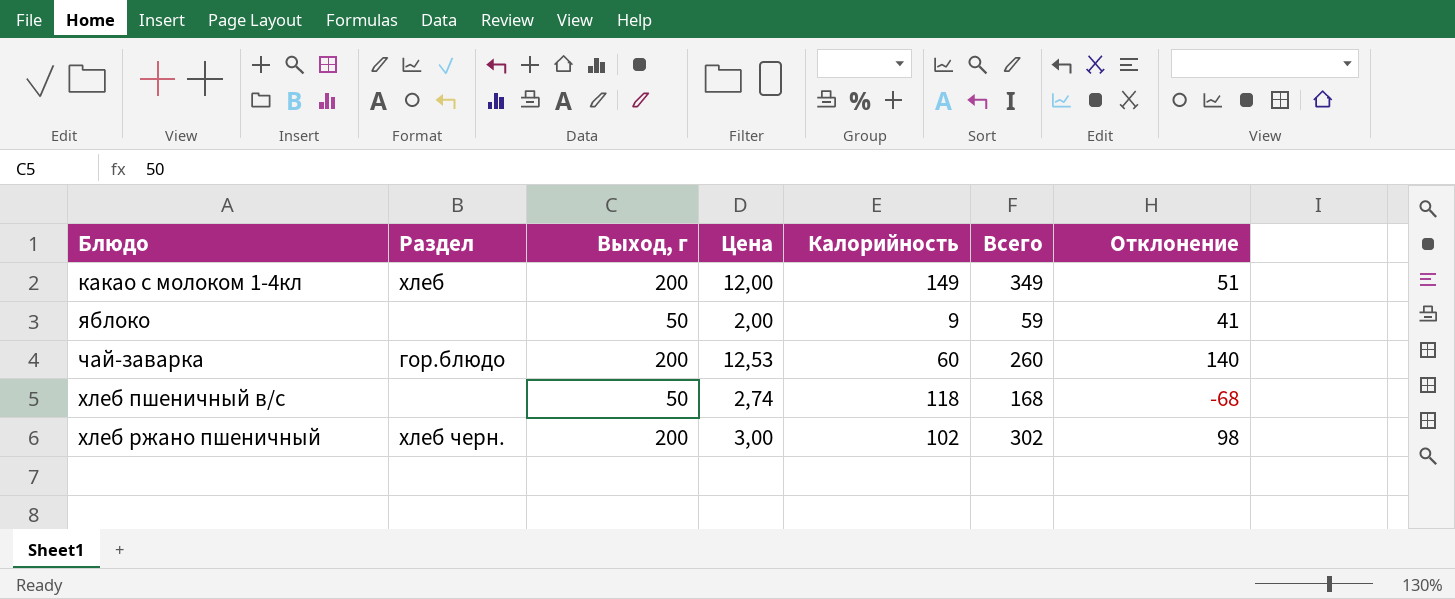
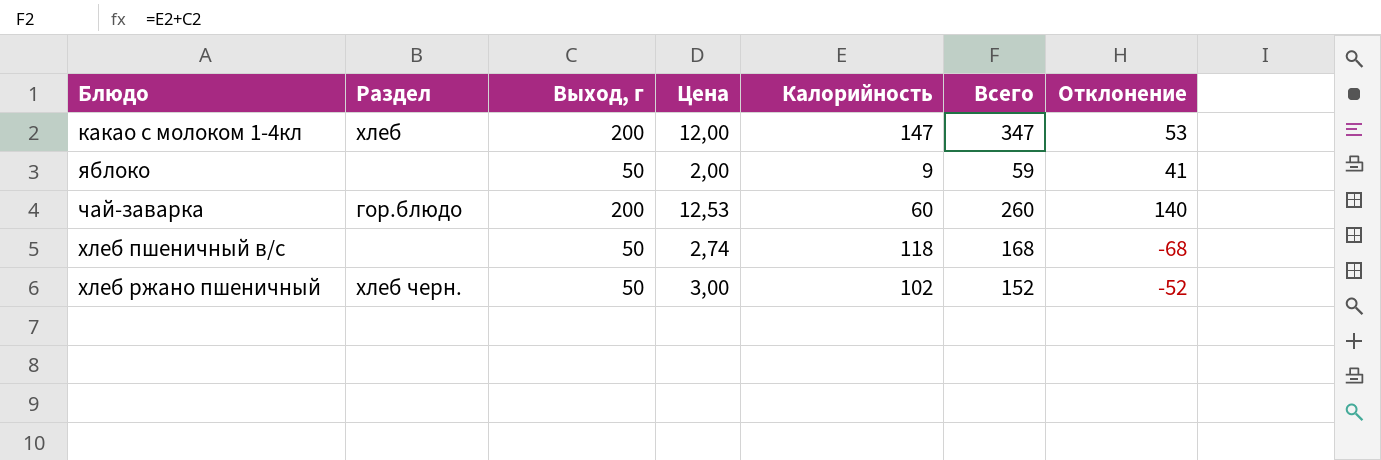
какао с молоком 1-4кл | Калорийность: 149 -> 147
какао с молоком 1-4кл | Всего: 349 -> 347
какао с молоком 1-4кл | Отклонение: 51 -> 53
хлеб ржано пшеничный | Выход, г: 200 -> 50
хлеб ржано пшеничный | Всего: 302 -> 152
хлеб ржано пшеничный | Отклонение: 98 -> -52

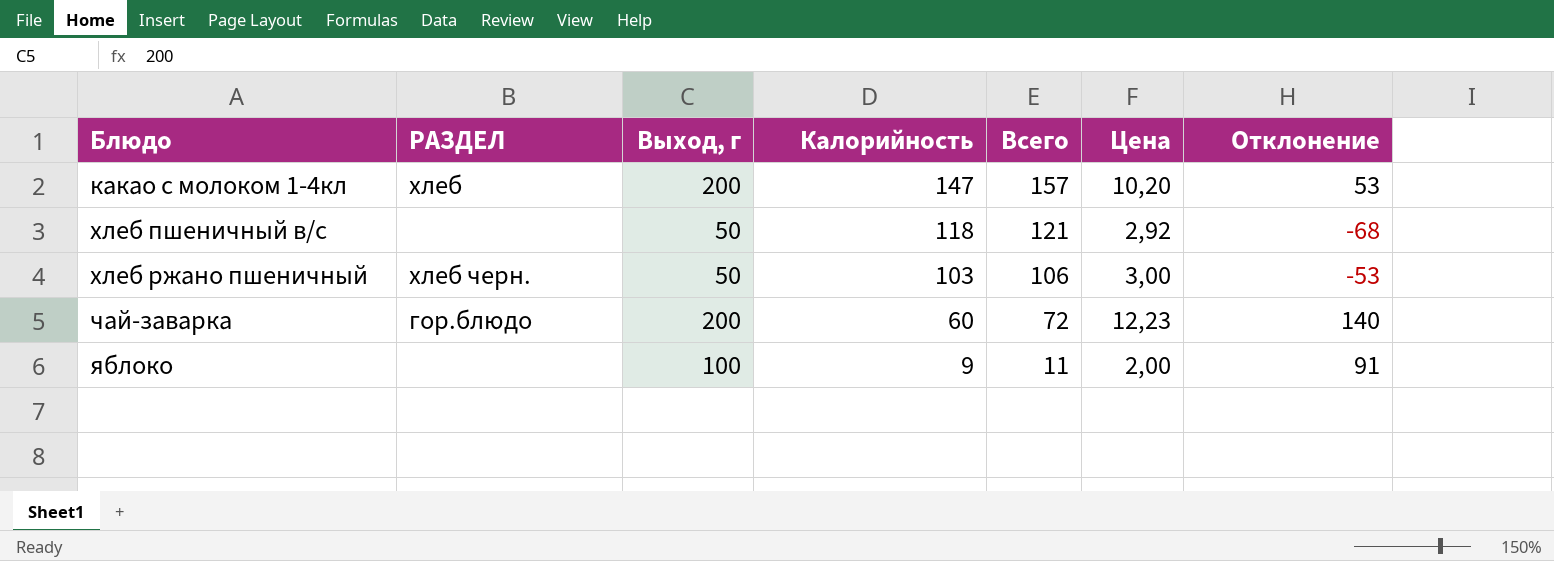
row order: none -> Блюдо ascending
column name: Раздел -> РАЗДЕЛ
column Всего | formula: [Выход, г] + [Калорийность] -> [Калорийность] + [Цена]
column Цена | position: 4 -> 6
какао с молоком 1-4кл | Цена: 12,00 -> 10,20
хлеб пшеничный в/с | Цена: 2,74 -> 2,92
хлеб ржано пшеничный | Калорийность: 102 -> 103
хлеб ржано пшеничный | Отклонение: -52 -> -53
чай-заварка | Цена: 12,53 -> 12,23
яблоко | Выход, г: 50 -> 100
яблоко | Отклонение: 41 -> 91

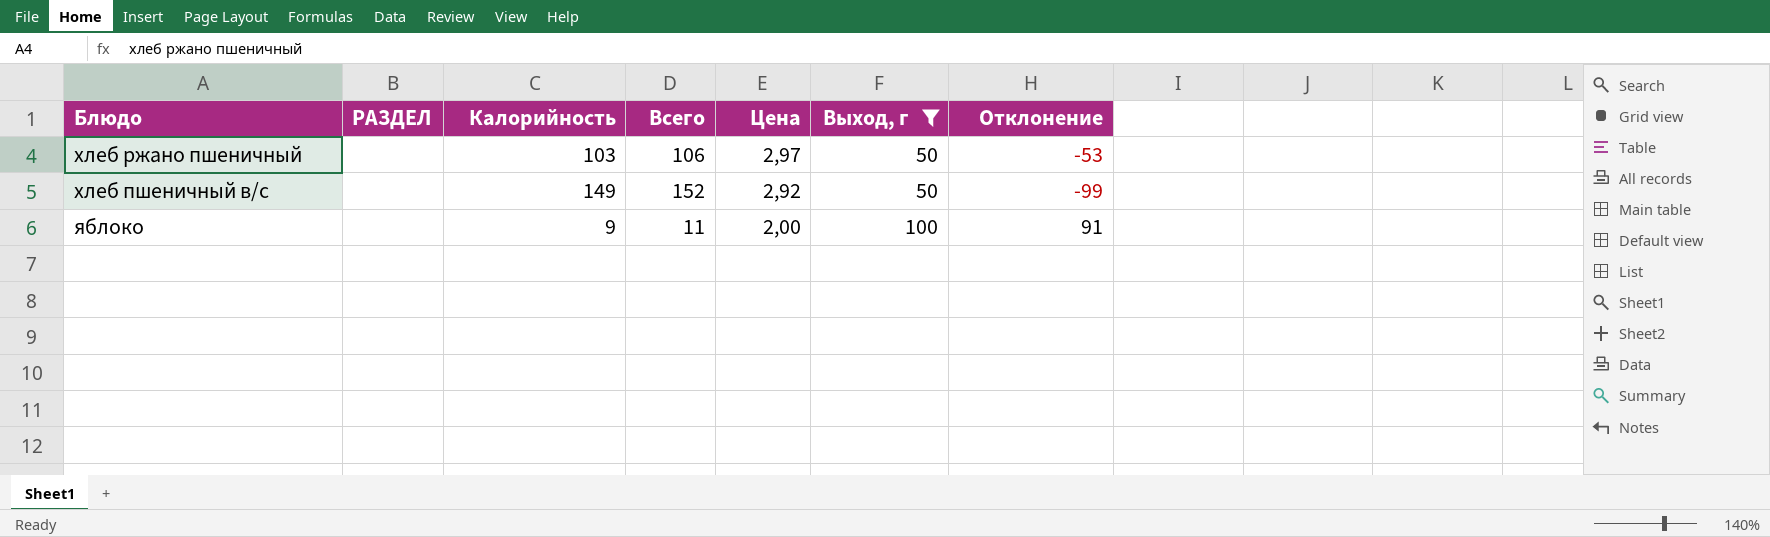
filter: none -> Выход, г != 200
row order: Блюдо ascending -> Цена descending
column Выход, г | position: 3 -> 6
хлеб ржано пшеничный | РАЗДЕЛ: хлеб черн. -> none
хлеб ржано пшеничный | Цена: 3,00 -> 2,97
хлеб пшеничный в/с | Калорийность: 118 -> 149
хлеб пшеничный в/с | Всего: 121 -> 152
хлеб пшеничный в/с | Отклонение: -68 -> -99

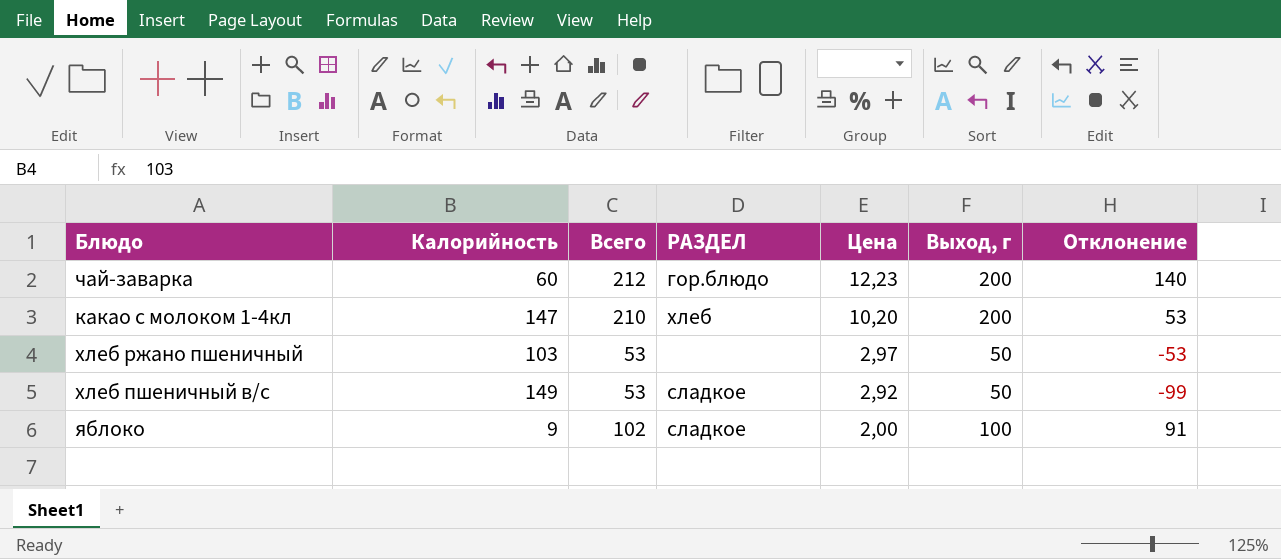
filter: Выход, г != 200 -> none
column Всего | formula: [Калорийность] + [Цена] -> [Цена] + [Выход, г]
column РАЗДЕЛ | position: 2 -> 4
хлеб пшеничный в/с | РАЗДЕЛ: none -> сладкое
яблоко | РАЗДЕЛ: none -> сладкое

